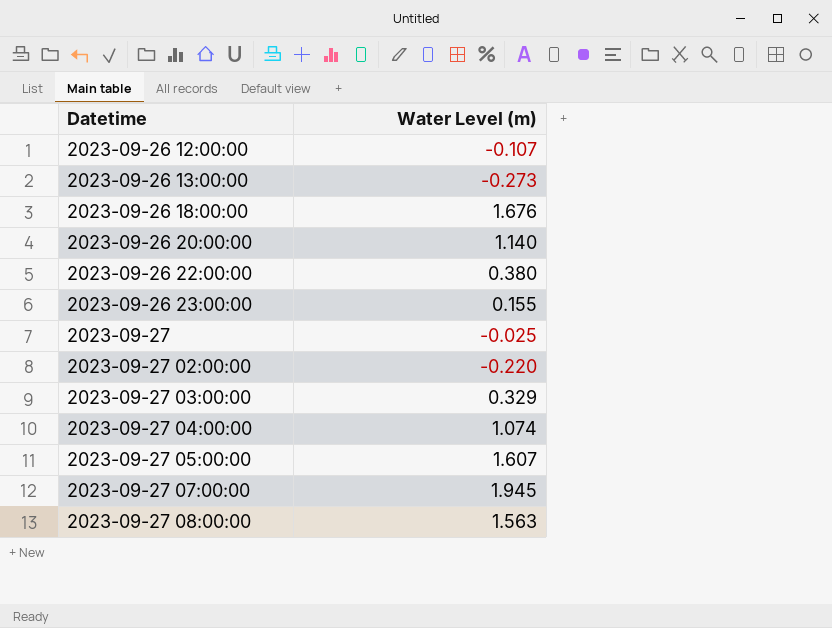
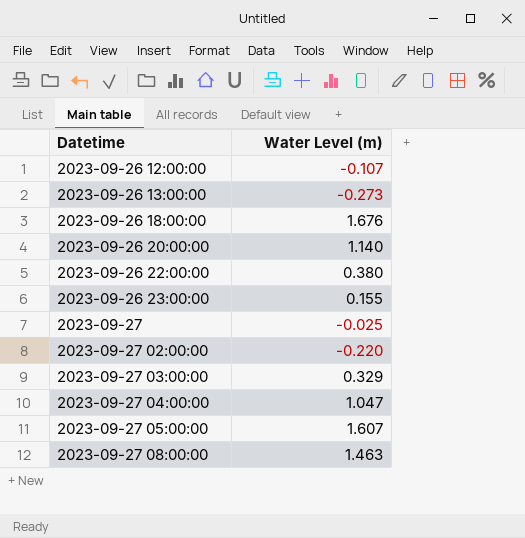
row 2023-09-27 07:00:00: 1.945 -> none
2023-09-27 04:00:00 | Water Level (m): 1.074 -> 1.047
2023-09-27 08:00:00 | Water Level (m): 1.563 -> 1.463

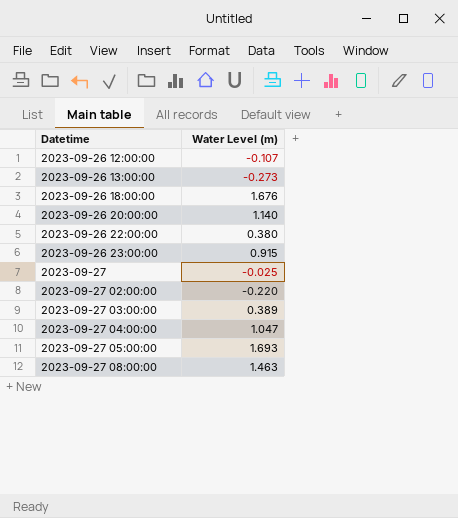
2023-09-26 23:00:00 | Water Level (m): 0.155 -> 0.915
2023-09-27 03:00:00 | Water Level (m): 0.329 -> 0.389
2023-09-27 05:00:00 | Water Level (m): 1.607 -> 1.693

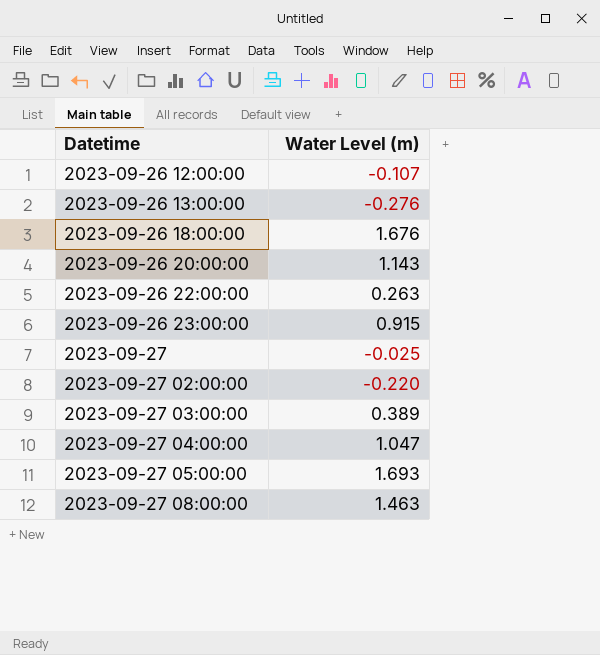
2023-09-26 13:00:00 | Water Level (m): -0.273 -> -0.276
2023-09-26 20:00:00 | Water Level (m): 1.140 -> 1.143
2023-09-26 22:00:00 | Water Level (m): 0.380 -> 0.263

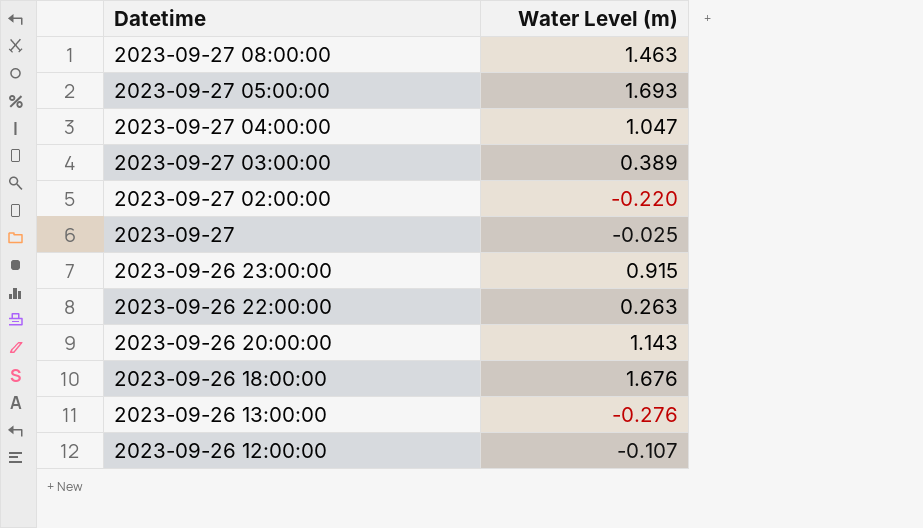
row order: Datetime ascending -> Datetime descending

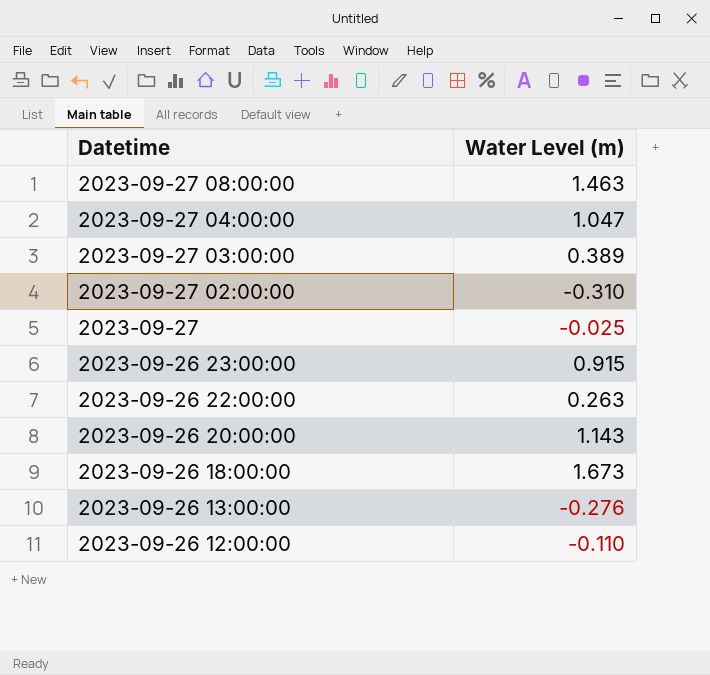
row 2023-09-27 05:00:00: 1.693 -> none
2023-09-27 02:00:00 | Water Level (m): -0.220 -> -0.310
2023-09-26 18:00:00 | Water Level (m): 1.676 -> 1.673
2023-09-26 12:00:00 | Water Level (m): -0.107 -> -0.110

